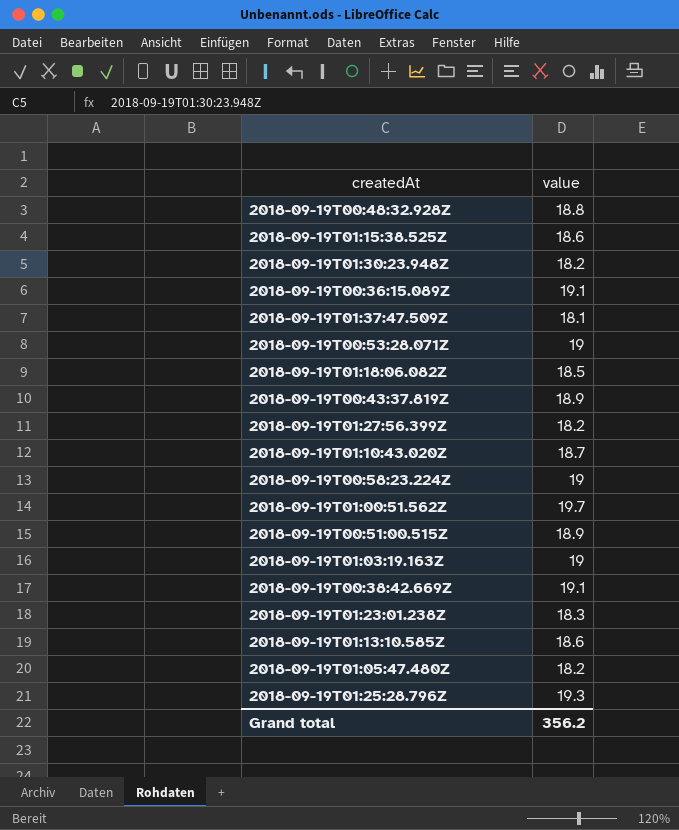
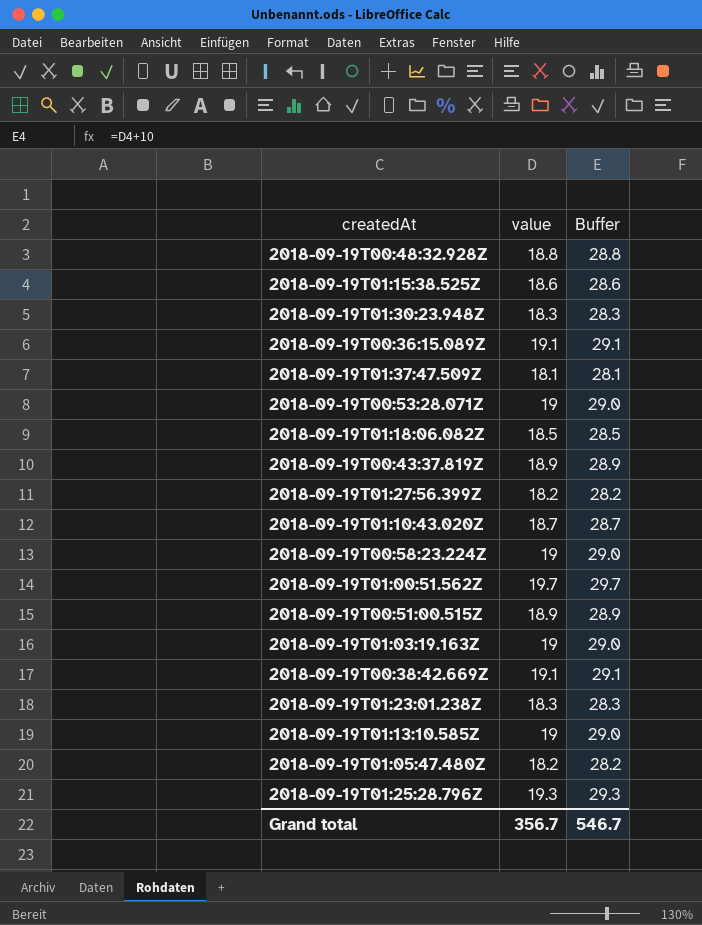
column Buffer | formula: none -> [value] + 10
2018-09-19T01:30:23.948Z | value: 18.2 -> 18.3
2018-09-19T01:13:10.585Z | value: 18.6 -> 19
Grand total | value: 356.2 -> 356.7

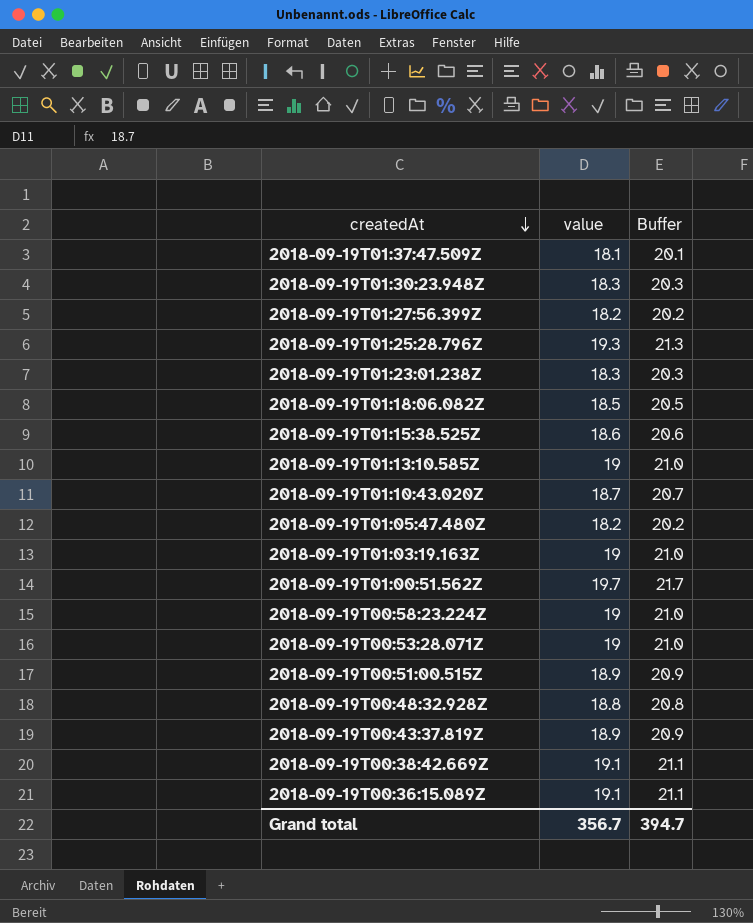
row order: none -> createdAt descending
column Buffer | formula: [value] + 10 -> [value] + 2
Grand total | Buffer: 546.7 -> 394.7

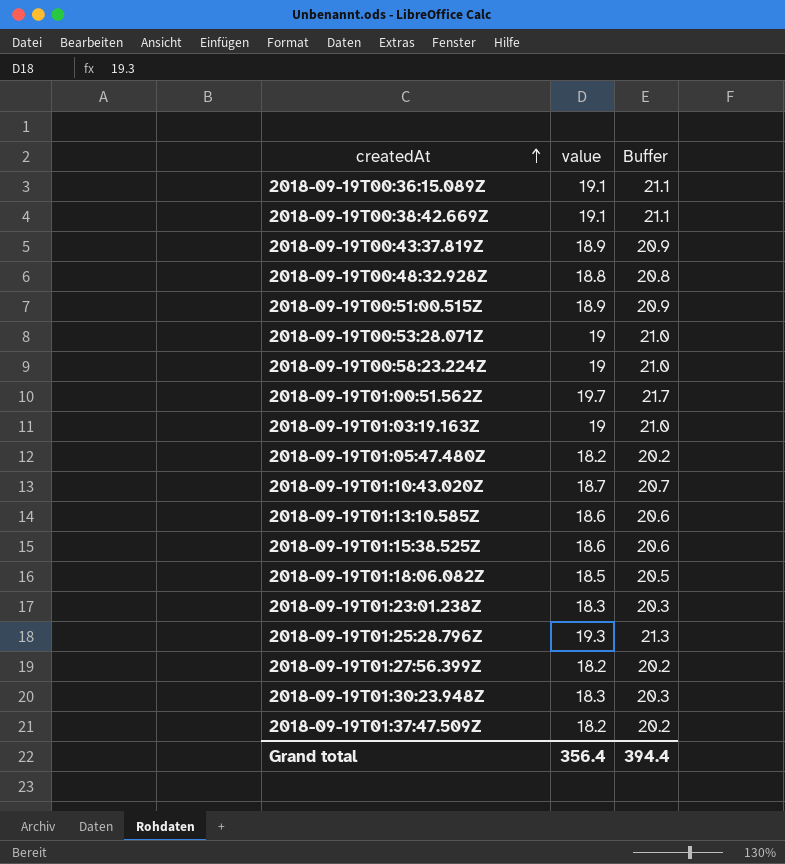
row order: createdAt descending -> createdAt ascending
2018-09-19T01:13:10.585Z | value: 19 -> 18.6
2018-09-19T01:13:10.585Z | Buffer: 21.0 -> 20.6
2018-09-19T01:37:47.509Z | value: 18.1 -> 18.2
2018-09-19T01:37:47.509Z | Buffer: 20.1 -> 20.2
Grand total | value: 356.7 -> 356.4
Grand total | Buffer: 394.7 -> 394.4

